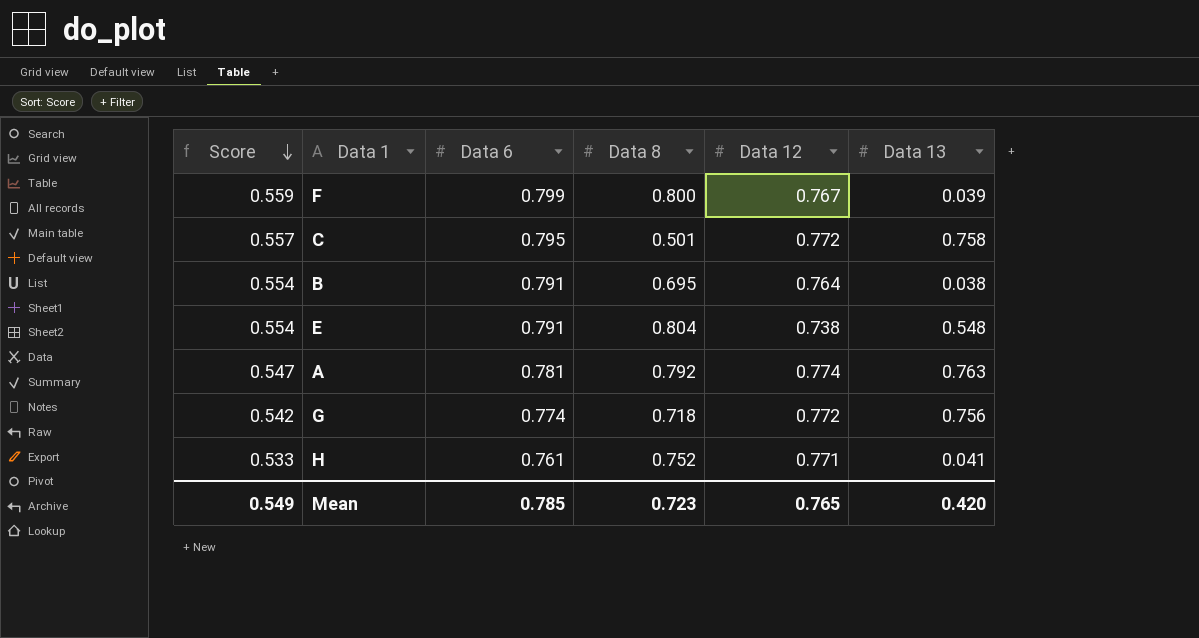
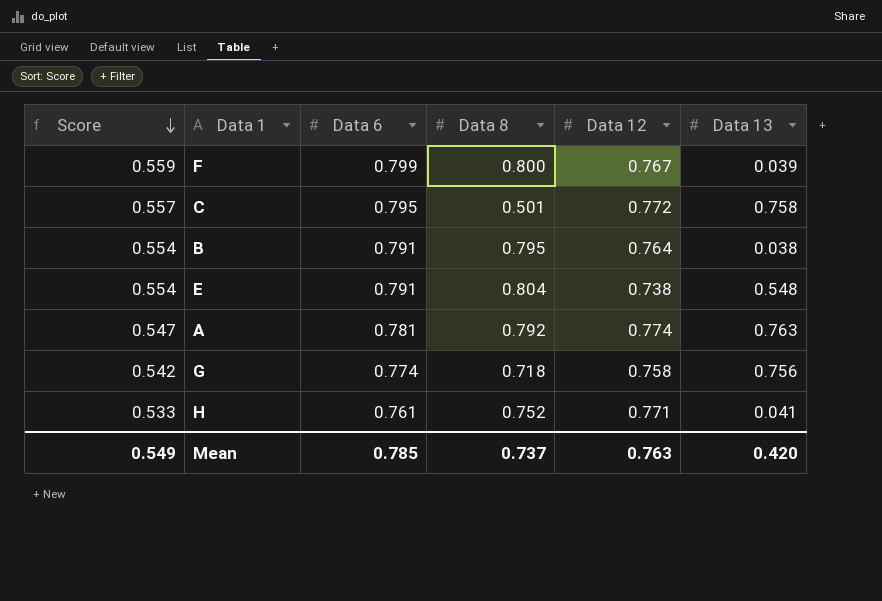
B | Data 8: 0.695 -> 0.795
G | Data 12: 0.772 -> 0.758
Mean | Data 8: 0.723 -> 0.737
Mean | Data 12: 0.765 -> 0.763

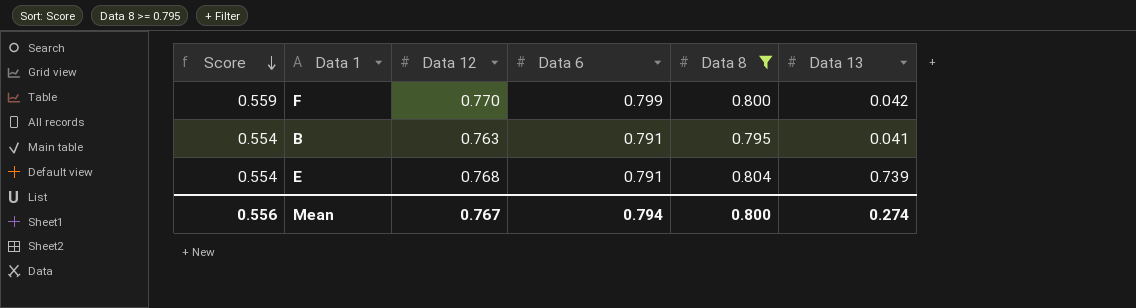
filter: none -> Data 8 >= 0.795
column Data 12 | position: 5 -> 3
F | Data 12: 0.767 -> 0.770
F | Data 13: 0.039 -> 0.042
B | Data 12: 0.764 -> 0.763
B | Data 13: 0.038 -> 0.041
E | Data 12: 0.738 -> 0.768
E | Data 13: 0.548 -> 0.739
Mean | Score: 0.549 -> 0.556
Mean | Data 12: 0.763 -> 0.767
Mean | Data 6: 0.785 -> 0.794
Mean | Data 8: 0.737 -> 0.800
Mean | Data 13: 0.420 -> 0.274

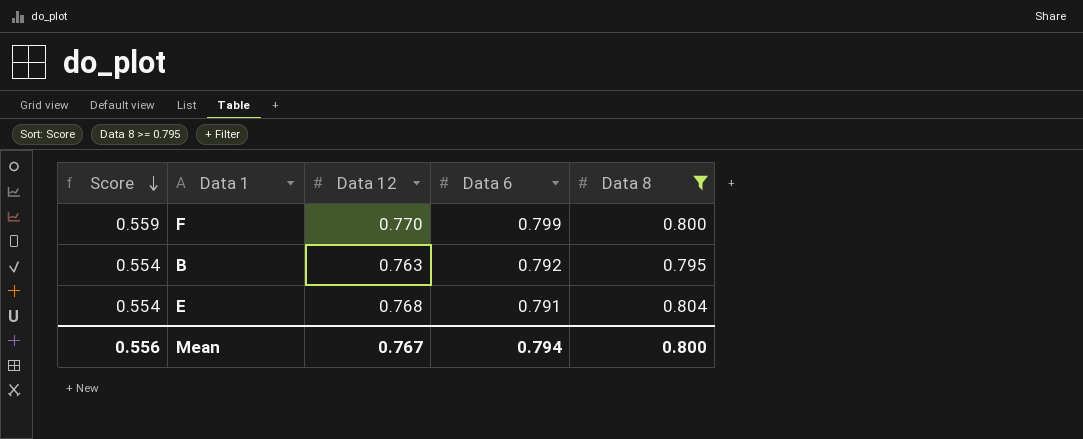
column Data 13 | position: 6 -> none
B | Data 6: 0.791 -> 0.792

